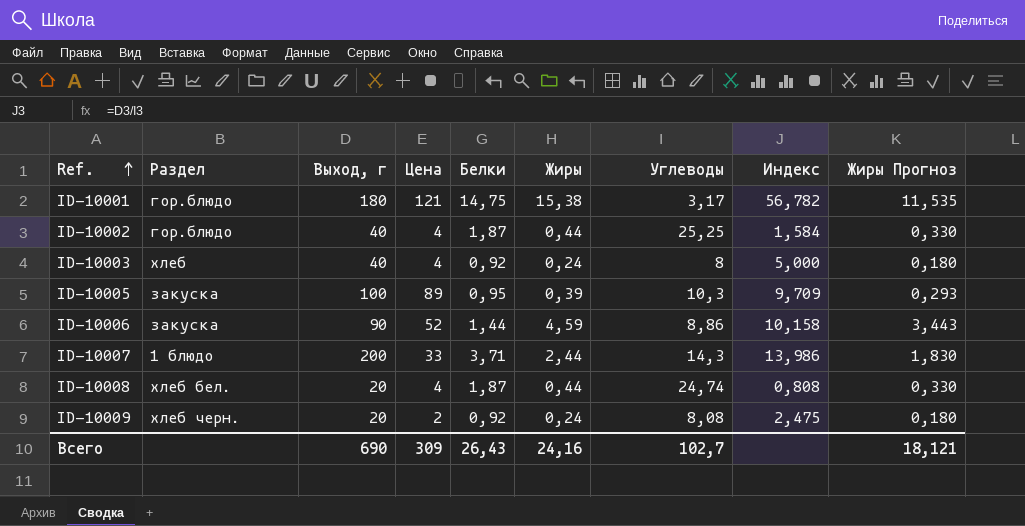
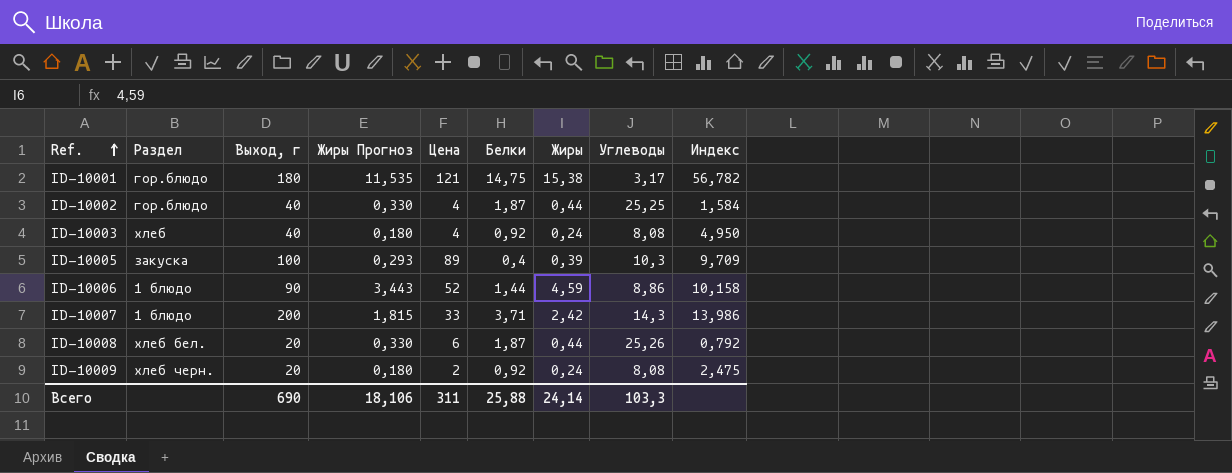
column Жиры Прогноз | position: 9 -> 4
ID-10003 | Углеводы: 8 -> 8,08
ID-10003 | Индекс: 5,000 -> 4,950
ID-10005 | Белки: 0,95 -> 0,4
ID-10006 | Раздел: закуска -> 1 блюдо
ID-10007 | Жиры Прогноз: 1,830 -> 1,815
ID-10007 | Жиры: 2,44 -> 2,42
ID-10008 | Цена: 4 -> 6
ID-10008 | Углеводы: 24,74 -> 25,26
ID-10008 | Индекс: 0,808 -> 0,792
Всего | Жиры Прогноз: 18,121 -> 18,106
Всего | Цена: 309 -> 311
Всего | Белки: 26,43 -> 25,88
Всего | Жиры: 24,16 -> 24,14
Всего | Углеводы: 102,7 -> 103,3

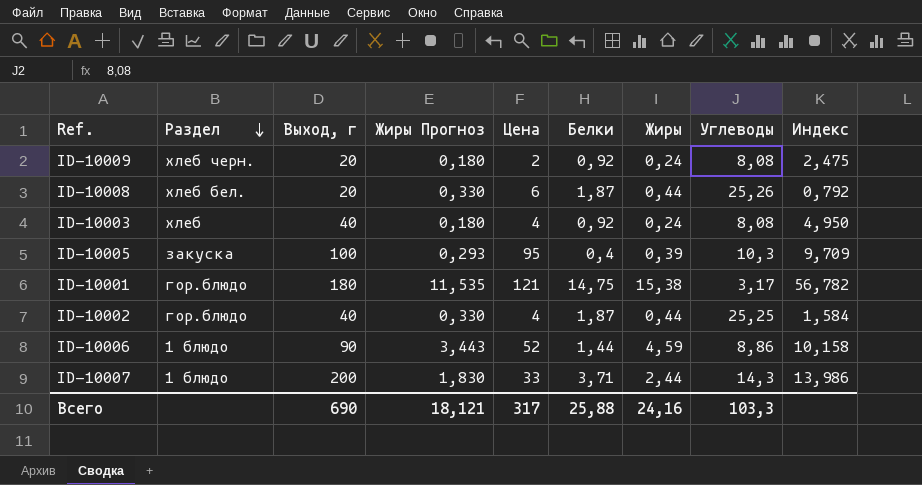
row order: Ref. ascending -> Раздел descending
ID-10005 | Цена: 89 -> 95
ID-10007 | Жиры Прогноз: 1,815 -> 1,830
ID-10007 | Жиры: 2,42 -> 2,44
Всего | Жиры Прогноз: 18,106 -> 18,121
Всего | Цена: 311 -> 317
Всего | Жиры: 24,14 -> 24,16

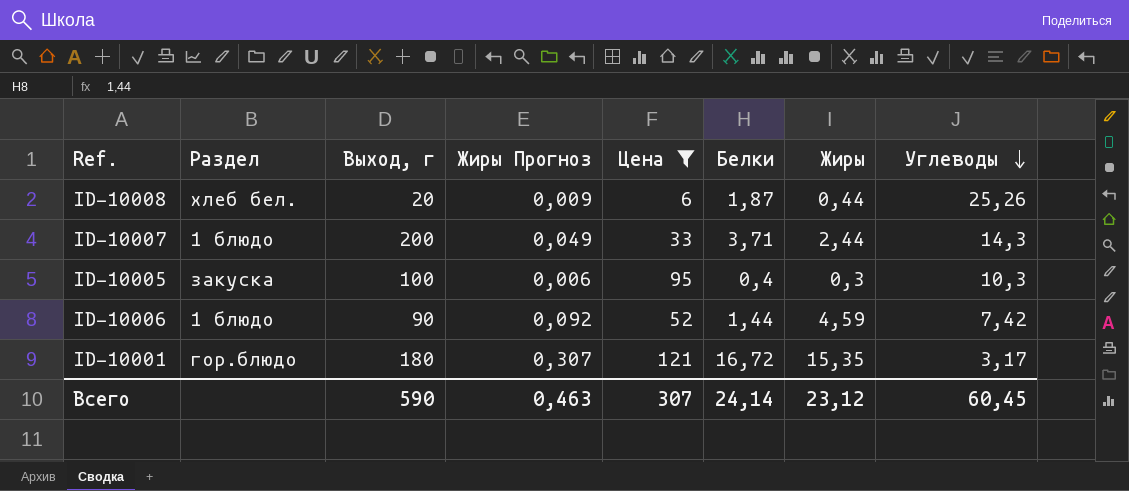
filter: none -> Цена >= 6
row order: Раздел descending -> Углеводы descending
column Индекс | formula: [Выход, г] / [Углеводы] -> none
column Жиры Прогноз | formula: [Жиры] * 0,75 -> [Жиры] * 0,02
ID-10005 | Жиры: 0,39 -> 0,3
ID-10006 | Углеводы: 8,86 -> 7,42
ID-10001 | Белки: 14,75 -> 16,72
ID-10001 | Жиры: 15,38 -> 15,35
Всего | Выход, г: 690 -> 590
Всего | Жиры Прогноз: 18,121 -> 0,463
Всего | Цена: 317 -> 307
Всего | Белки: 25,88 -> 24,14
Всего | Жиры: 24,16 -> 23,12
Всего | Углеводы: 103,3 -> 60,45

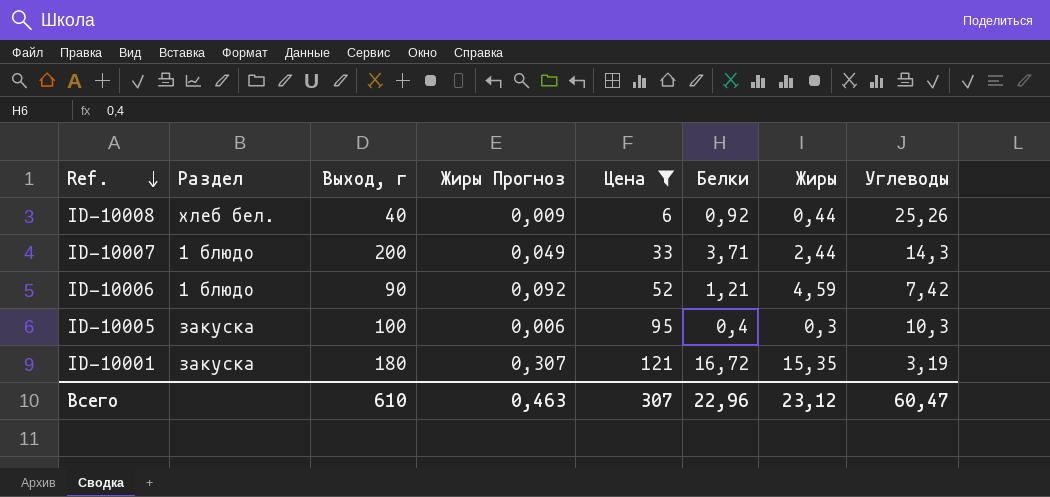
row order: Углеводы descending -> Ref. descending
ID-10008 | Выход, г: 20 -> 40
ID-10008 | Белки: 1,87 -> 0,92
ID-10006 | Белки: 1,44 -> 1,21
ID-10001 | Раздел: гор.блюдо -> закуска
ID-10001 | Углеводы: 3,17 -> 3,19
Всего | Выход, г: 590 -> 610
Всего | Белки: 24,14 -> 22,96
Всего | Углеводы: 60,45 -> 60,47

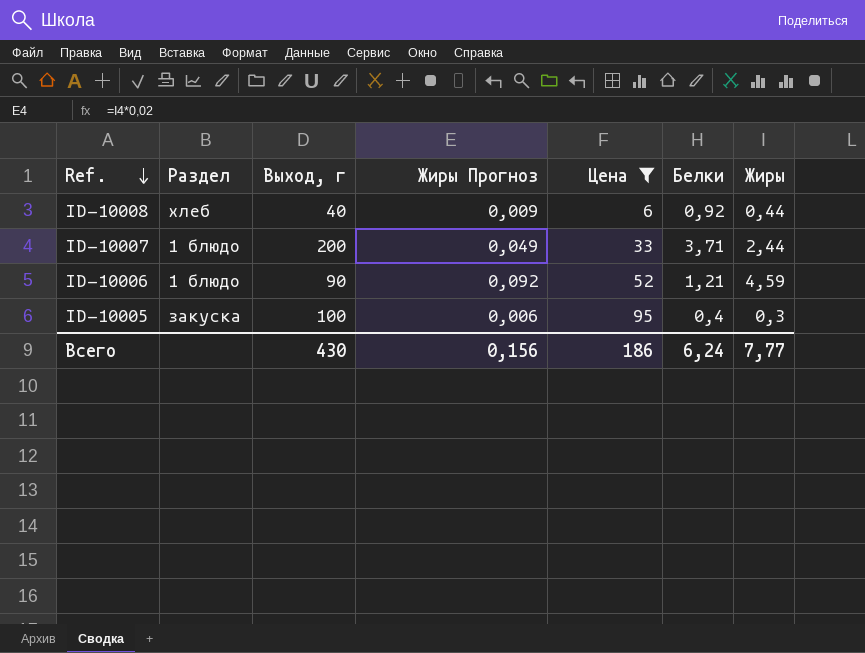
column Углеводы | position: 8 -> none
row ID-10001: закуска | 180 | 0,307 | 121 | 16,72 | 15,35 | 3,19 -> none
ID-10008 | Раздел: хлеб бел. -> хлеб
Всего | Выход, г: 610 -> 430
Всего | Жиры Прогноз: 0,463 -> 0,156
Всего | Цена: 307 -> 186
Всего | Белки: 22,96 -> 6,24
Всего | Жиры: 23,12 -> 7,77

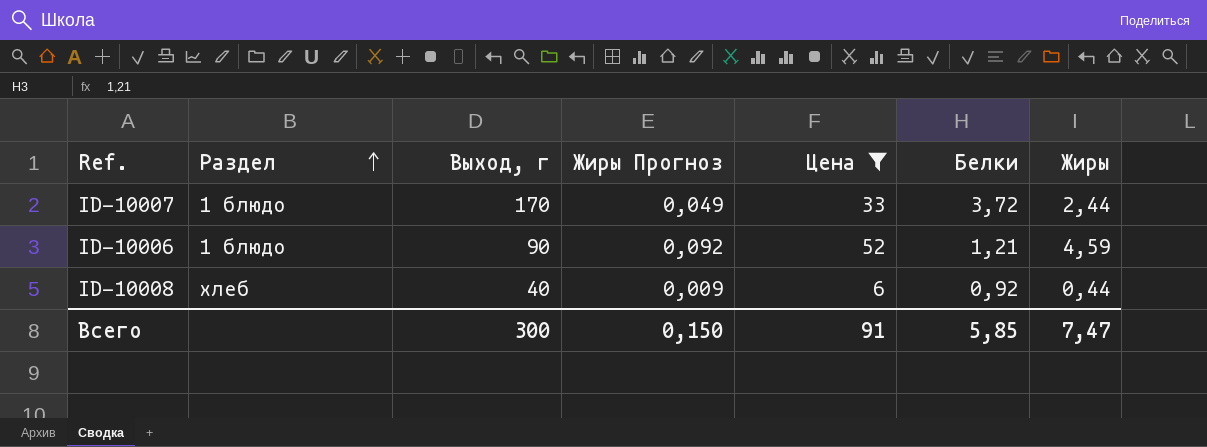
row order: Ref. descending -> Раздел ascending
row ID-10005: закуска | 100 | 0,006 | 95 | 0,4 | 0,3 -> none
ID-10007 | Выход, г: 200 -> 170
ID-10007 | Белки: 3,71 -> 3,72
Всего | Выход, г: 430 -> 300
Всего | Жиры Прогноз: 0,156 -> 0,150
Всего | Цена: 186 -> 91
Всего | Белки: 6,24 -> 5,85
Всего | Жиры: 7,77 -> 7,47

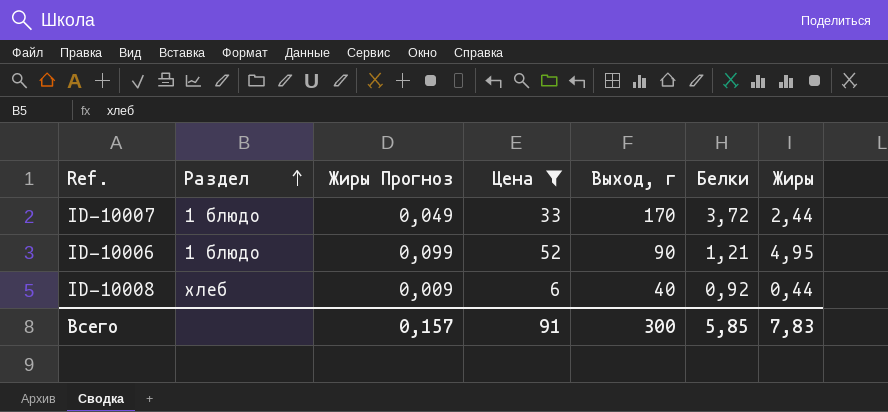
column Выход, г | position: 3 -> 5
ID-10006 | Жиры Прогноз: 0,092 -> 0,099
ID-10006 | Жиры: 4,59 -> 4,95
Всего | Жиры Прогноз: 0,150 -> 0,157
Всего | Жиры: 7,47 -> 7,83

